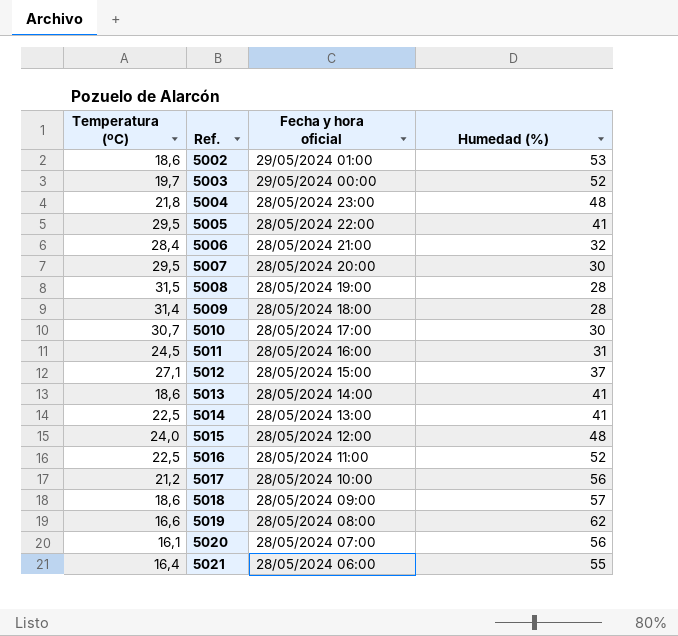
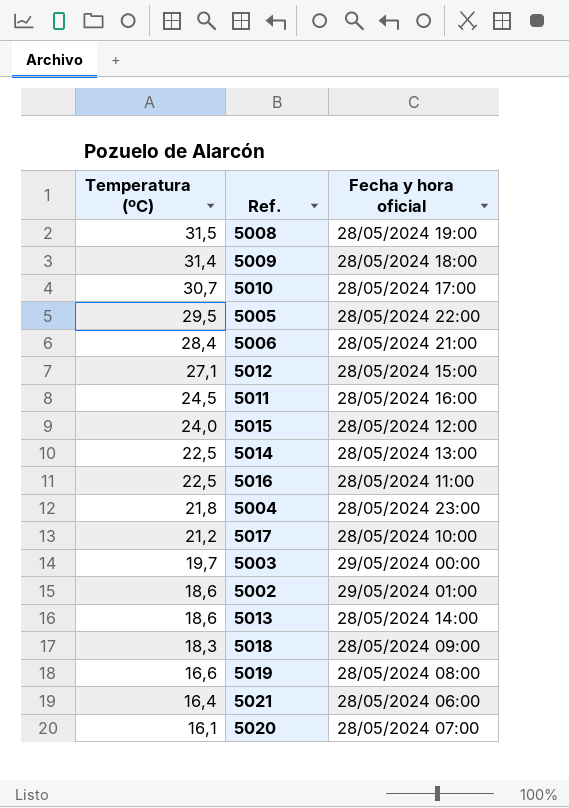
row order: Ref. ascending -> Temperatura (ºC) descending
column Humedad (%) | position: 4 -> none
row 5007: 29,5 | 28/05/2024 20:00 | 30 -> none
5018 | Temperatura (ºC): 18,6 -> 18,3

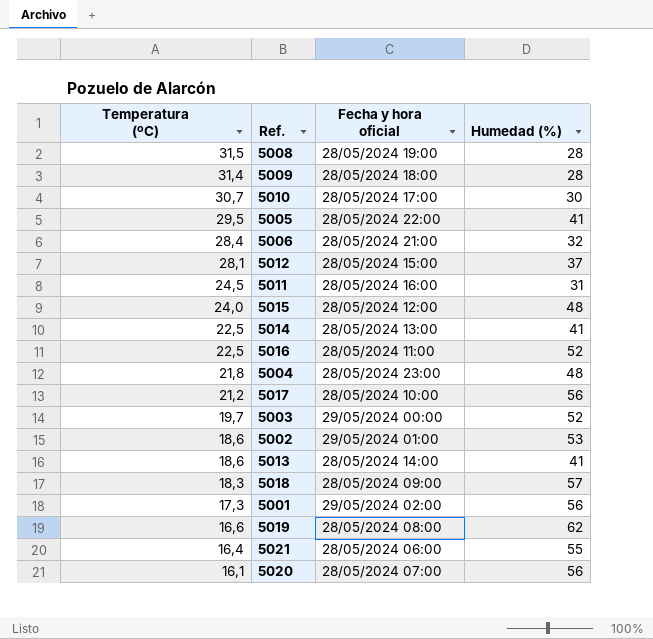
column Humedad (%) | position: none -> 4
5012 | Temperatura (ºC): 27,1 -> 28,1
row 5001: none -> 17,3 | 29/05/2024 02:00 | 56

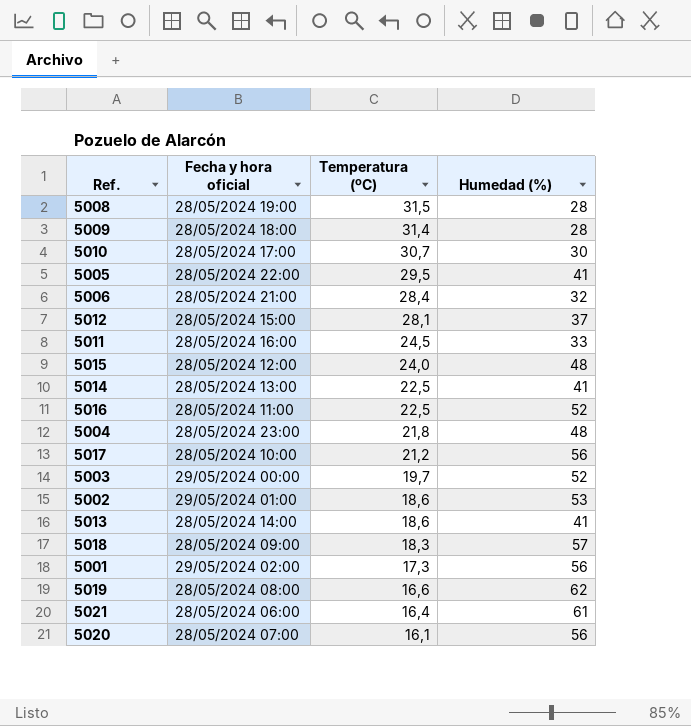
column Temperatura (ºC) | position: 1 -> 3
5011 | Humedad (%): 31 -> 33
5021 | Humedad (%): 55 -> 61

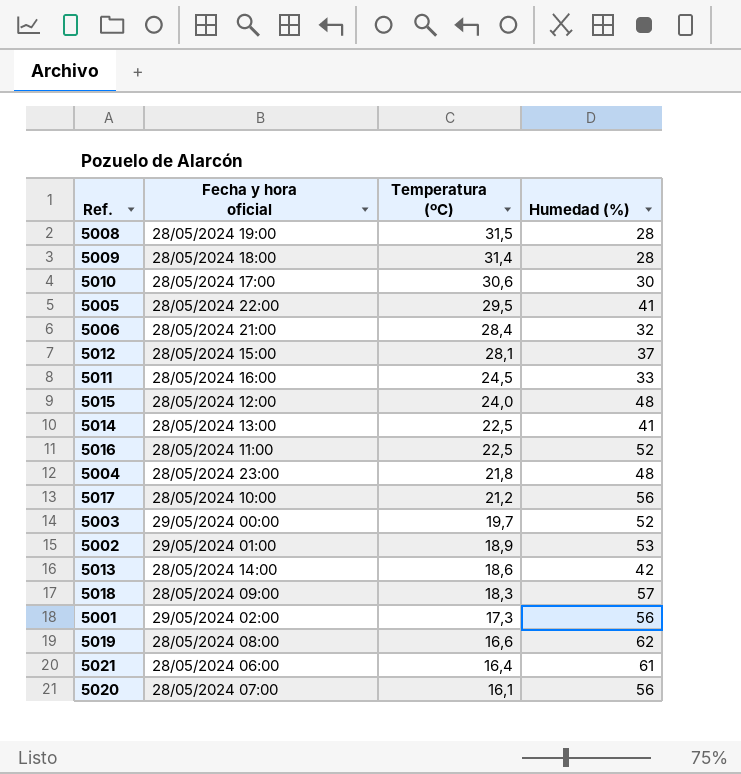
5010 | Temperatura (ºC): 30,7 -> 30,6
5002 | Temperatura (ºC): 18,6 -> 18,9
5013 | Humedad (%): 41 -> 42

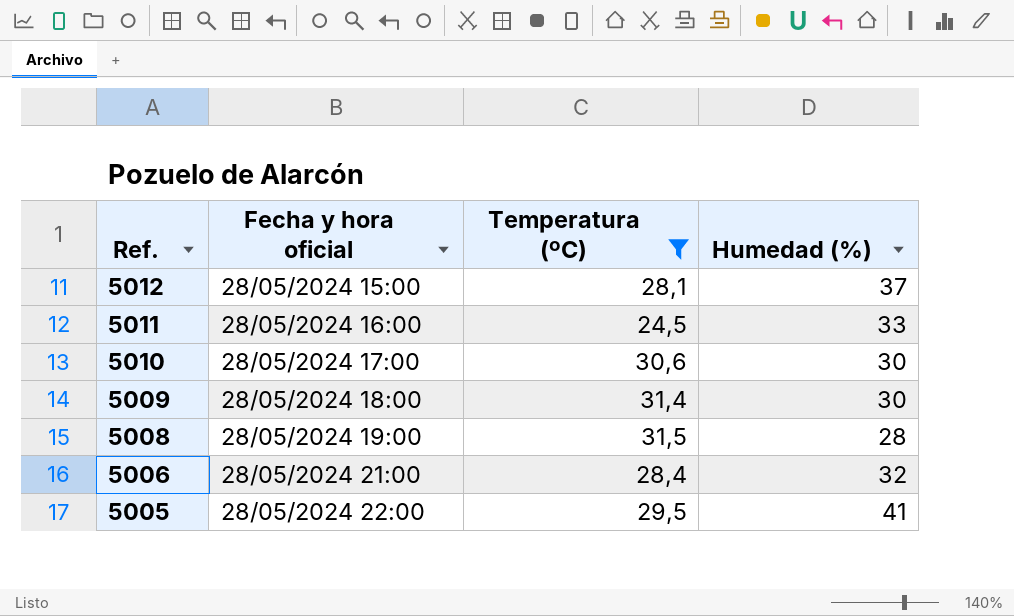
filter: none -> Temperatura (ºC) >= 24,5
row order: Temperatura (ºC) descending -> Ref. descending
5009 | Humedad (%): 28 -> 30

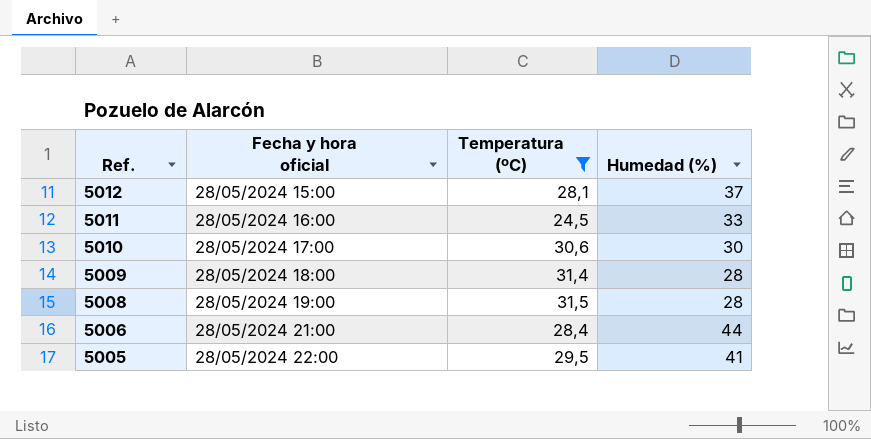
5009 | Humedad (%): 30 -> 28
5006 | Humedad (%): 32 -> 44

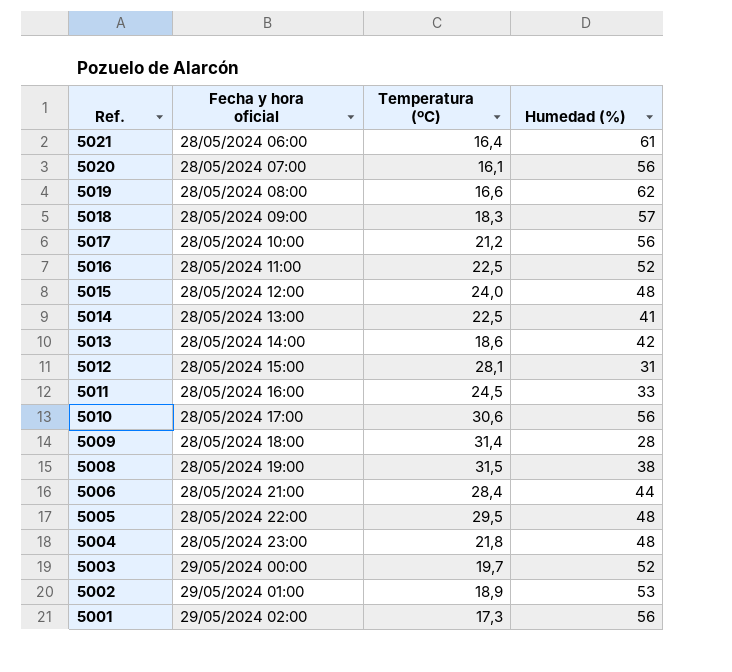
filter: Temperatura (ºC) >= 24,5 -> none
5012 | Humedad (%): 37 -> 31
5010 | Humedad (%): 30 -> 56
5008 | Humedad (%): 28 -> 38
5005 | Humedad (%): 41 -> 48

